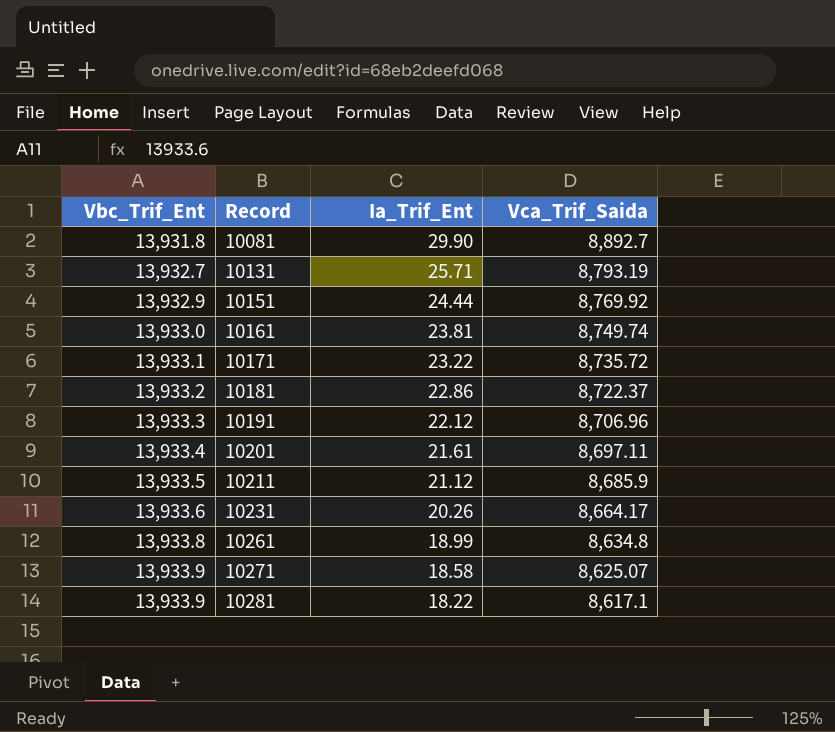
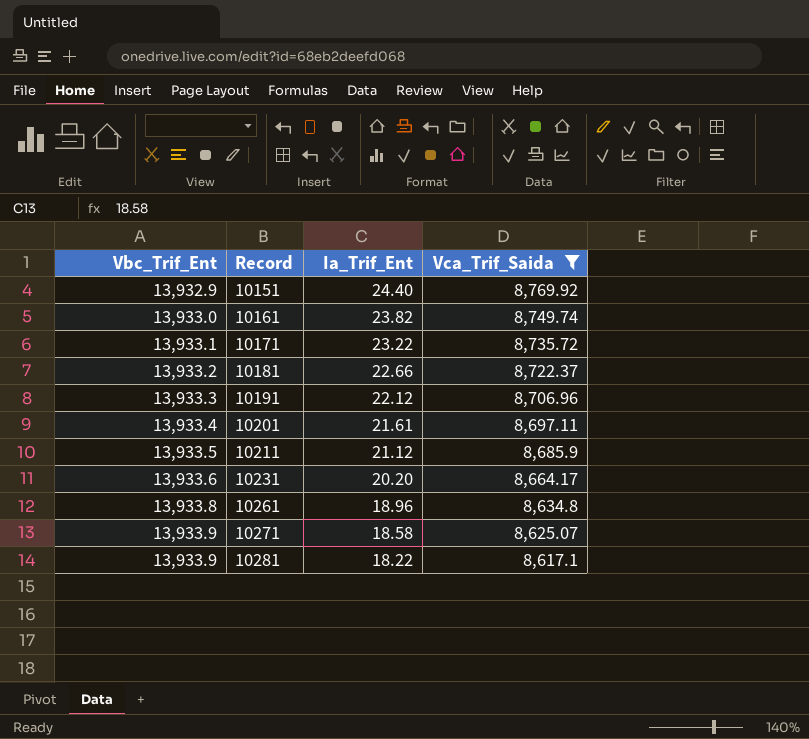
filter: none -> Vca_Trif_Saida <= 8,769.92
10151 | Ia_Trif_Ent: 24.44 -> 24.40
10161 | Ia_Trif_Ent: 23.81 -> 23.82
10181 | Ia_Trif_Ent: 22.86 -> 22.66
10231 | Ia_Trif_Ent: 20.26 -> 20.20
10261 | Ia_Trif_Ent: 18.99 -> 18.96

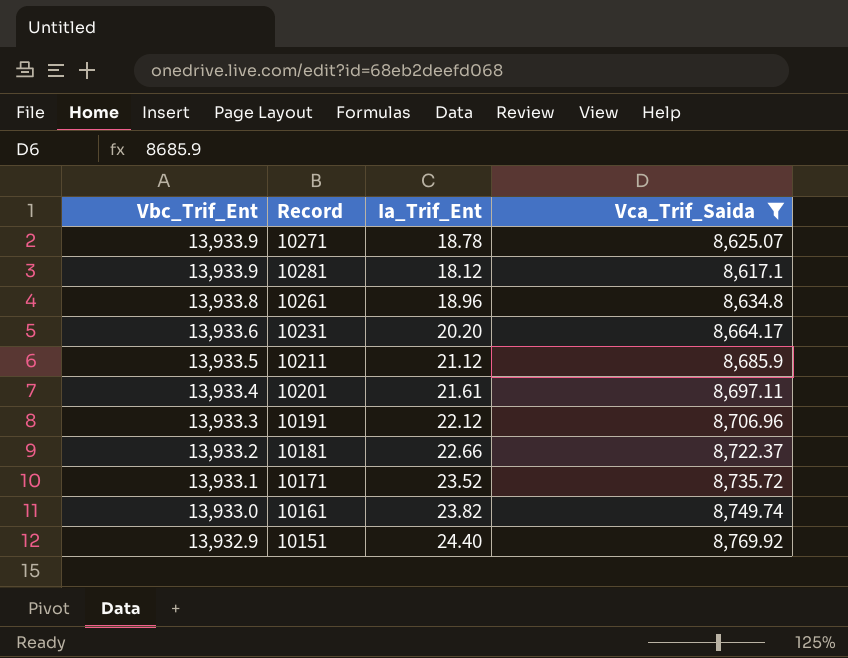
row order: Vbc_Trif_Ent ascending -> Vbc_Trif_Ent descending
10271 | Ia_Trif_Ent: 18.58 -> 18.78
10281 | Ia_Trif_Ent: 18.22 -> 18.12
10171 | Ia_Trif_Ent: 23.22 -> 23.52

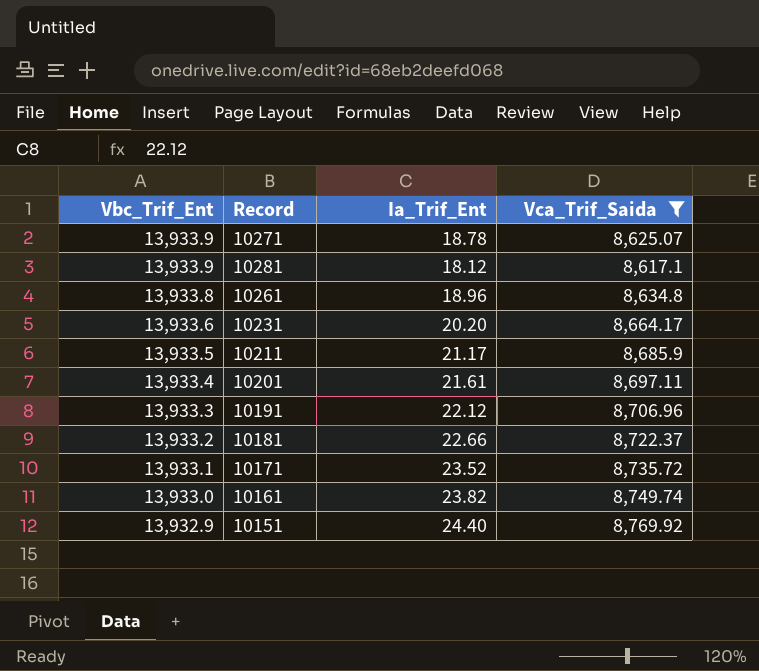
10211 | Ia_Trif_Ent: 21.12 -> 21.17

